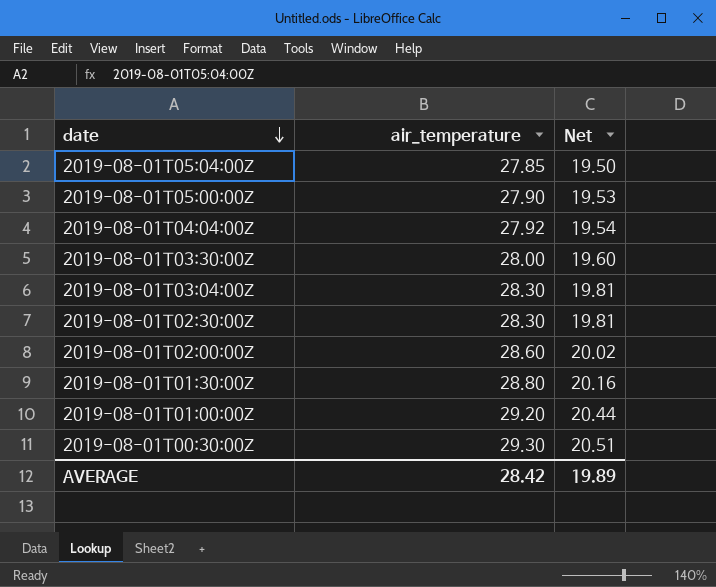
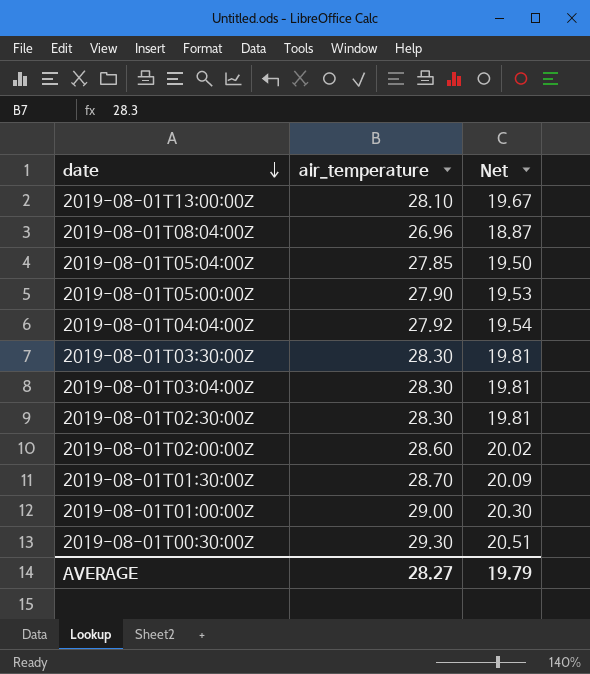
row 2019-08-01T13:00:00Z: none -> 28.10 | 19.67
row 2019-08-01T08:04:00Z: none -> 26.96 | 18.87
2019-08-01T03:30:00Z | air_temperature: 28.00 -> 28.30
2019-08-01T03:30:00Z | Net: 19.60 -> 19.81
2019-08-01T01:30:00Z | air_temperature: 28.80 -> 28.70
2019-08-01T01:30:00Z | Net: 20.16 -> 20.09
2019-08-01T01:00:00Z | air_temperature: 29.20 -> 29.00
2019-08-01T01:00:00Z | Net: 20.44 -> 20.30
AVERAGE | air_temperature: 28.42 -> 28.27
AVERAGE | Net: 19.89 -> 19.79

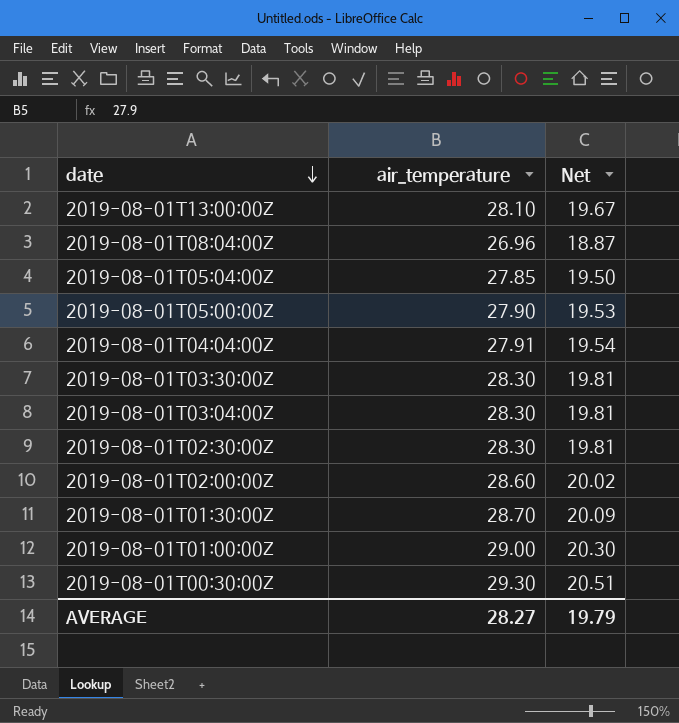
2019-08-01T04:04:00Z | air_temperature: 27.92 -> 27.91

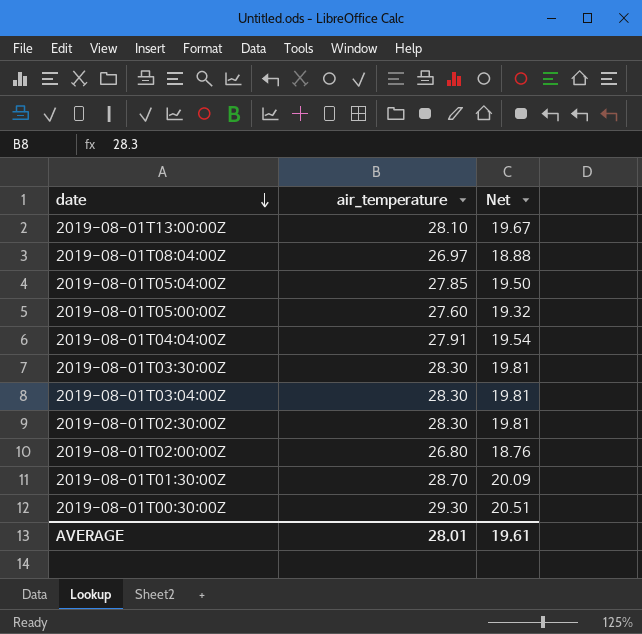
row 2019-08-01T01:00:00Z: 29.00 | 20.30 -> none
2019-08-01T08:04:00Z | air_temperature: 26.96 -> 26.97
2019-08-01T08:04:00Z | Net: 18.87 -> 18.88
2019-08-01T05:00:00Z | air_temperature: 27.90 -> 27.60
2019-08-01T05:00:00Z | Net: 19.53 -> 19.32
2019-08-01T02:00:00Z | air_temperature: 28.60 -> 26.80
2019-08-01T02:00:00Z | Net: 20.02 -> 18.76
AVERAGE | air_temperature: 28.27 -> 28.01
AVERAGE | Net: 19.79 -> 19.61

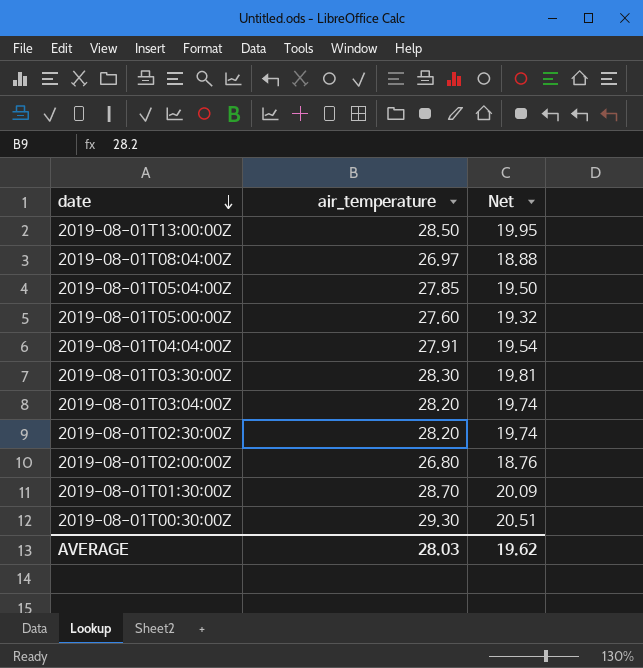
2019-08-01T13:00:00Z | air_temperature: 28.10 -> 28.50
2019-08-01T13:00:00Z | Net: 19.67 -> 19.95
2019-08-01T03:04:00Z | air_temperature: 28.30 -> 28.20
2019-08-01T03:04:00Z | Net: 19.81 -> 19.74
2019-08-01T02:30:00Z | air_temperature: 28.30 -> 28.20
2019-08-01T02:30:00Z | Net: 19.81 -> 19.74
AVERAGE | air_temperature: 28.01 -> 28.03
AVERAGE | Net: 19.61 -> 19.62

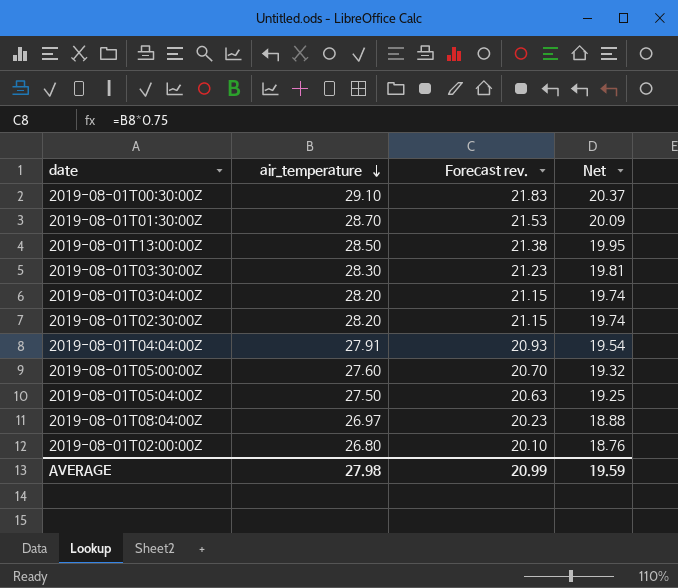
row order: date descending -> air_temperature descending
column Forecast rev. | formula: none -> [air_temperature] * 0.75
2019-08-01T00:30:00Z | air_temperature: 29.30 -> 29.10
2019-08-01T00:30:00Z | Net: 20.51 -> 20.37
2019-08-01T05:04:00Z | air_temperature: 27.85 -> 27.50
2019-08-01T05:04:00Z | Net: 19.50 -> 19.25
AVERAGE | air_temperature: 28.03 -> 27.98
AVERAGE | Net: 19.62 -> 19.59

